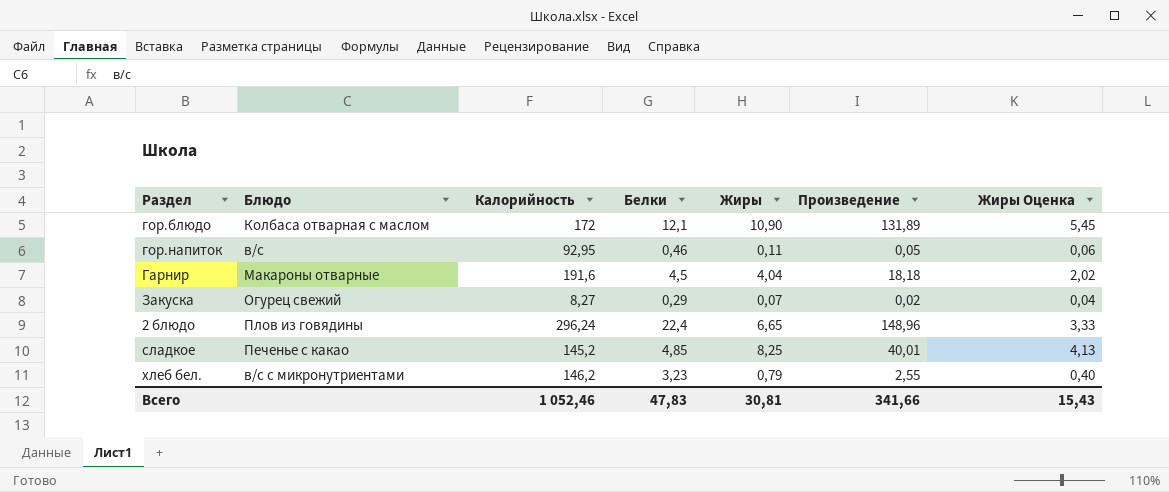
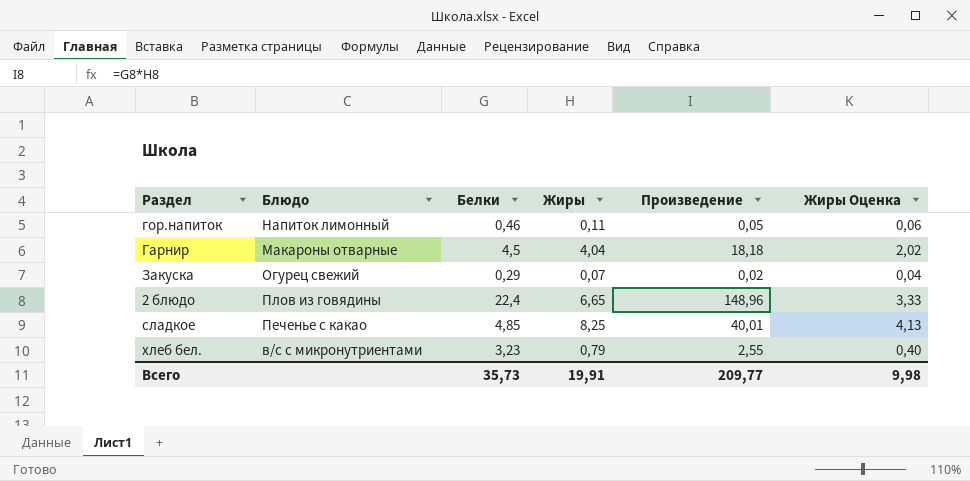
column Калорийность | position: 3 -> none
row гор.блюдо: Колбаса отварная с маслом | 172 | 12,1 | 10,90 | 131,89 | 5,45 -> none
гор.напиток | Блюдо: в/с -> Напиток лимонный
Всего | Белки: 47,83 -> 35,73
Всего | Жиры: 30,81 -> 19,91
Всего | Произведение: 341,66 -> 209,77
Всего | Жиры Оценка: 15,43 -> 9,98

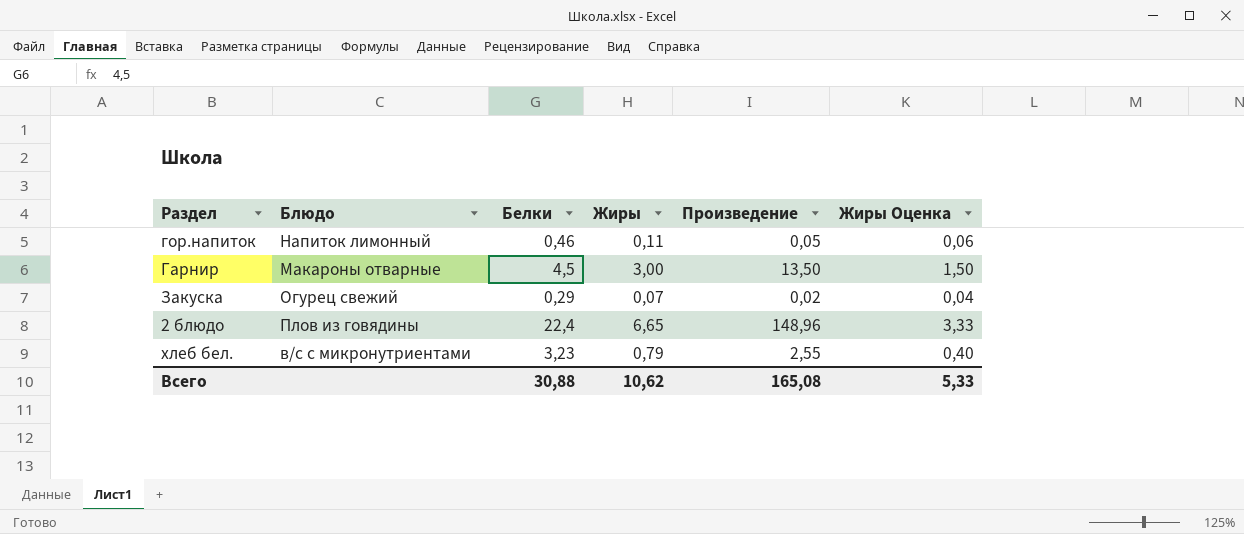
row сладкое: Печенье с какао | 4,85 | 8,25 | 40,01 | 4,13 -> none
Гарнир | Жиры: 4,04 -> 3,00
Гарнир | Произведение: 18,18 -> 13,50
Гарнир | Жиры Оценка: 2,02 -> 1,50
Всего | Белки: 35,73 -> 30,88
Всего | Жиры: 19,91 -> 10,62
Всего | Произведение: 209,77 -> 165,08
Всего | Жиры Оценка: 9,98 -> 5,33

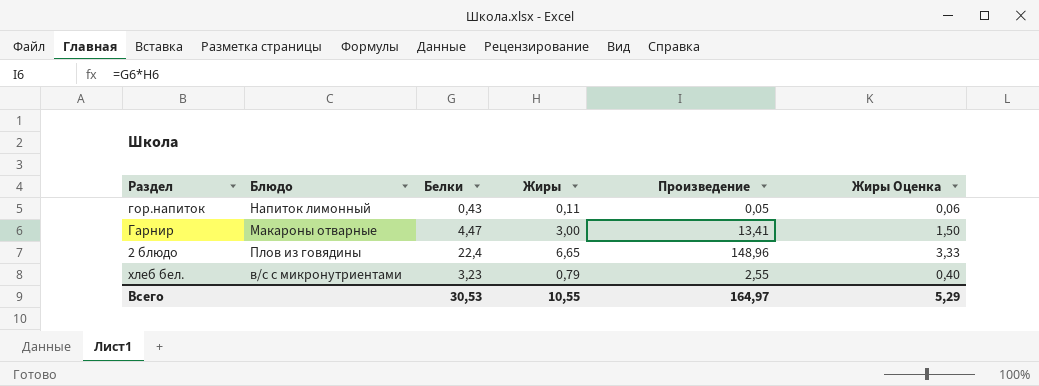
row Закуска: Огурец свежий | 0,29 | 0,07 | 0,02 | 0,04 -> none
гор.напиток | Белки: 0,46 -> 0,43
Гарнир | Белки: 4,5 -> 4,47
Гарнир | Произведение: 13,50 -> 13,41
Всего | Белки: 30,88 -> 30,53
Всего | Жиры: 10,62 -> 10,55
Всего | Произведение: 165,08 -> 164,97
Всего | Жиры Оценка: 5,33 -> 5,29

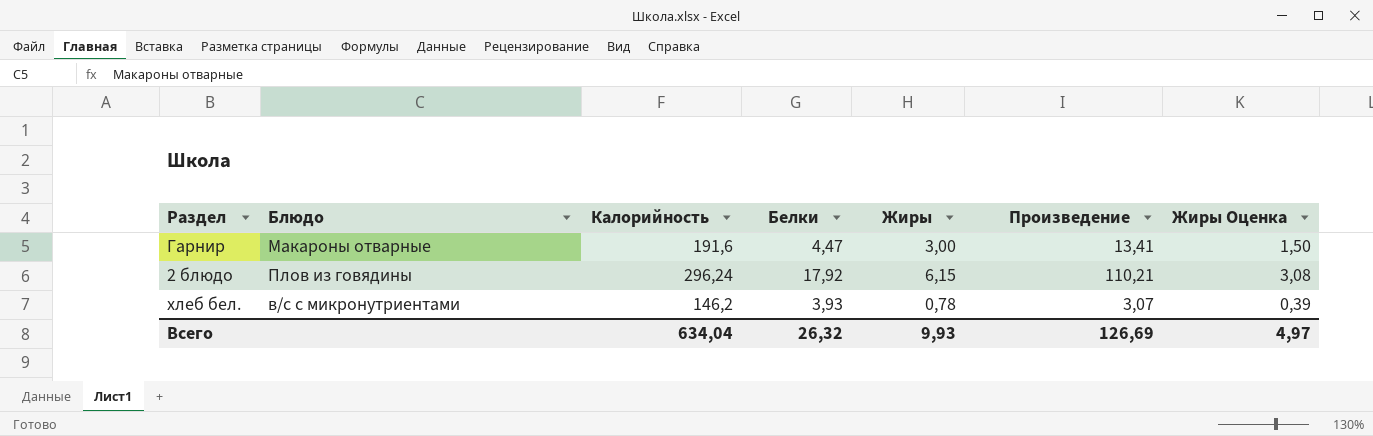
column Калорийность | position: none -> 3
row гор.напиток: Напиток лимонный | 0,43 | 0,11 | 0,05 | 0,06 -> none
2 блюдо | Белки: 22,4 -> 17,92
2 блюдо | Жиры: 6,65 -> 6,15
2 блюдо | Произведение: 148,96 -> 110,21
2 блюдо | Жиры Оценка: 3,33 -> 3,08
хлеб бел. | Белки: 3,23 -> 3,93
хлеб бел. | Жиры: 0,79 -> 0,78
хлеб бел. | Произведение: 2,55 -> 3,07
хлеб бел. | Жиры Оценка: 0,40 -> 0,39
Всего | Белки: 30,53 -> 26,32
Всего | Жиры: 10,55 -> 9,93
Всего | Произведение: 164,97 -> 126,69
Всего | Жиры Оценка: 5,29 -> 4,97

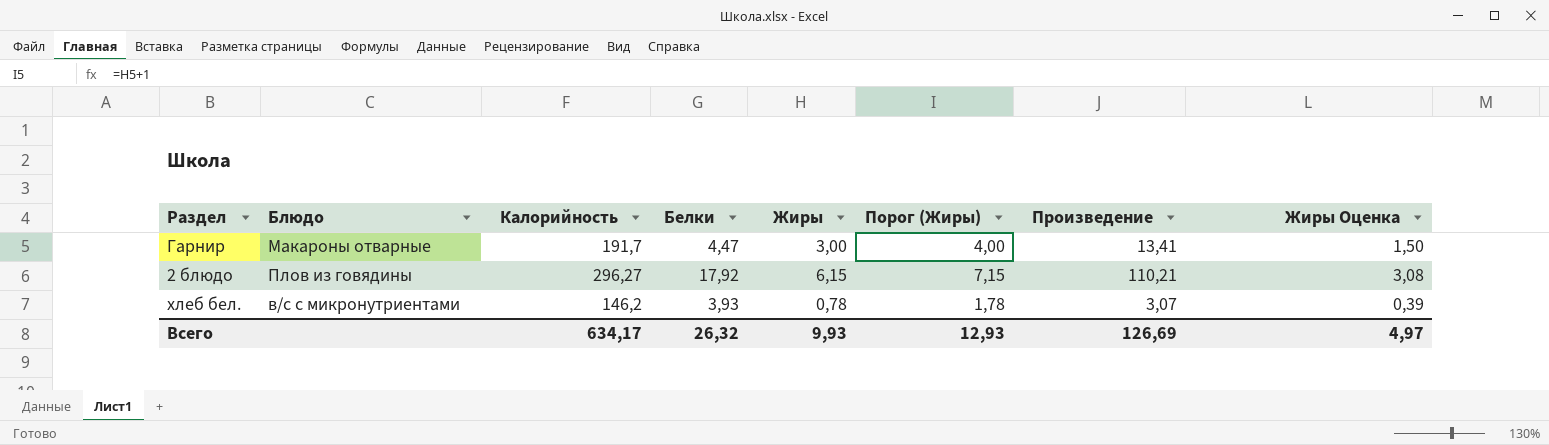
column Порог (Жиры) | formula: none -> [Жиры] + 1
Гарнир | Калорийность: 191,6 -> 191,7
2 блюдо | Калорийность: 296,24 -> 296,27
Всего | Калорийность: 634,04 -> 634,17

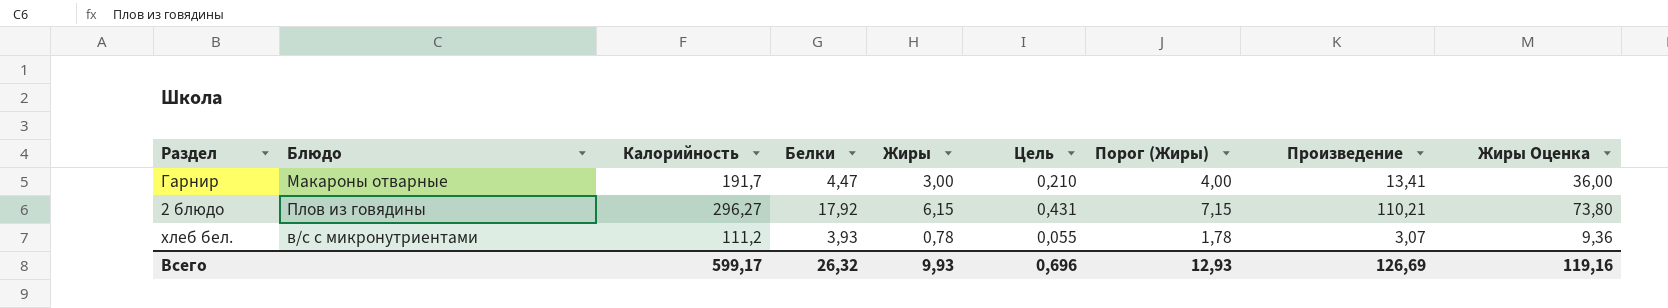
column Цель | formula: none -> [Жиры] * 0,07
column Жиры Оценка | formula: [Жиры] * 0,5 -> [Жиры] * 12
хлеб бел. | Калорийность: 146,2 -> 111,2
Всего | Калорийность: 634,17 -> 599,17
Всего | Жиры Оценка: 4,97 -> 119,16

